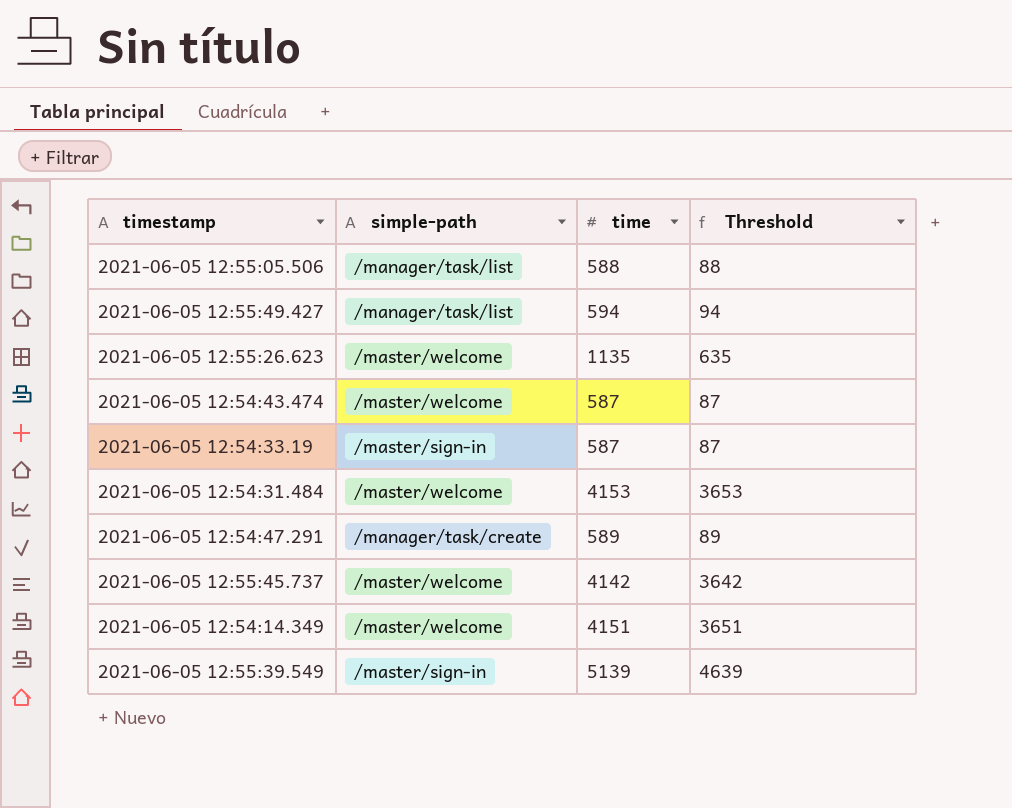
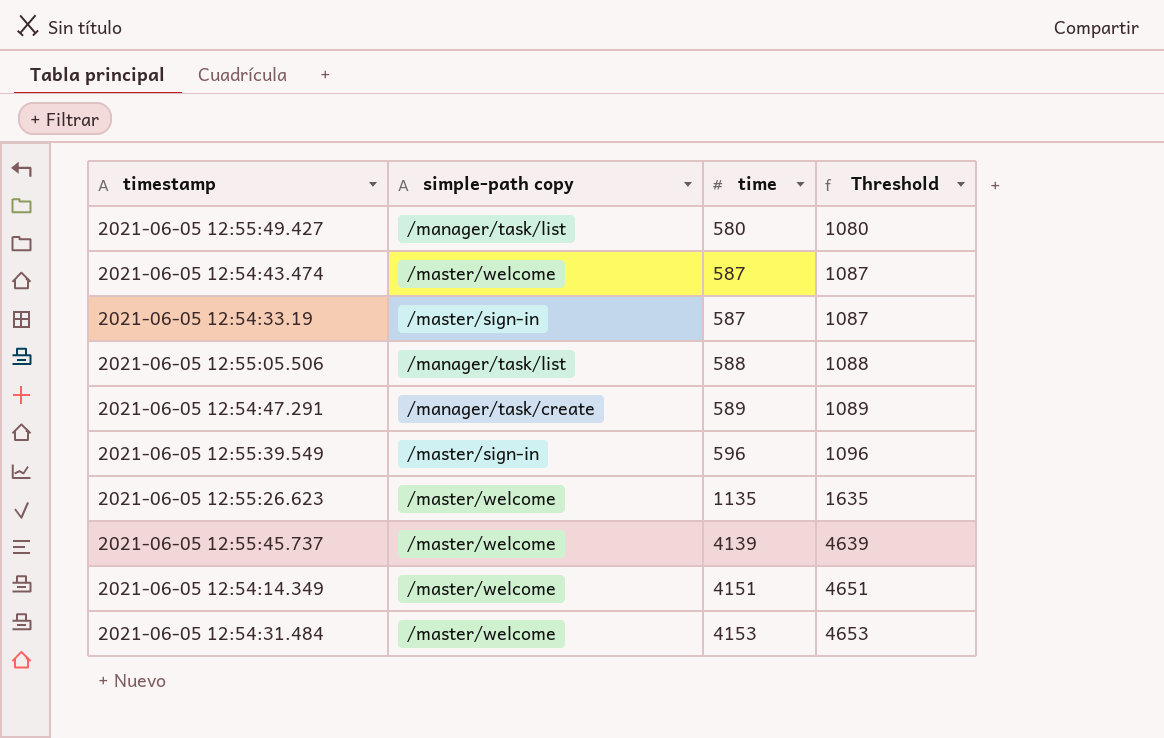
row order: none -> time ascending
column name: simple-path -> simple-path copy
column Threshold | formula: [time] - 500 -> [time] + 500
2021-06-05 12:55:49.427 | time: 594 -> 580
2021-06-05 12:55:39.549 | time: 5139 -> 596
2021-06-05 12:55:45.737 | time: 4142 -> 4139

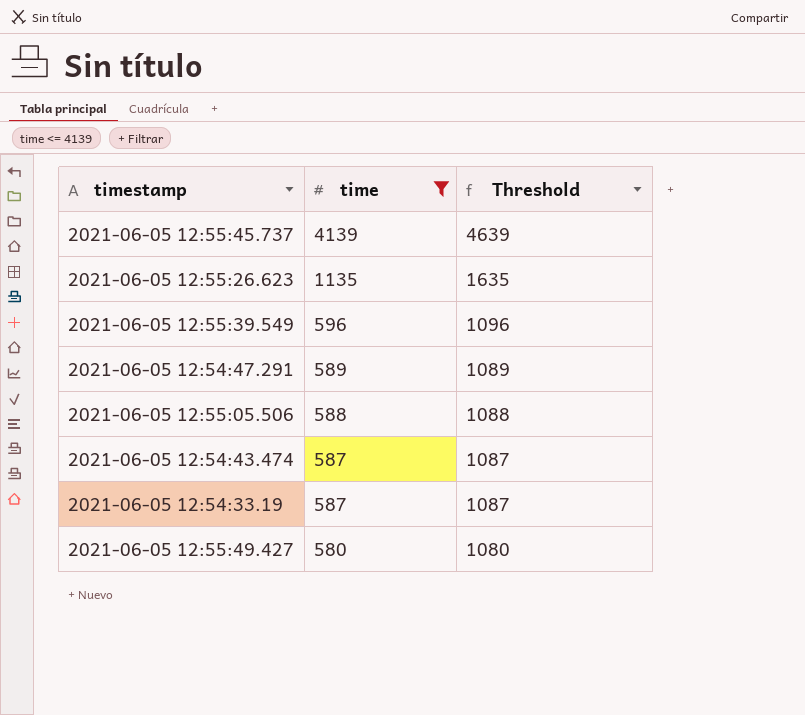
filter: none -> time <= 4139
row order: time ascending -> time descending
column simple-path copy | position: 2 -> none

